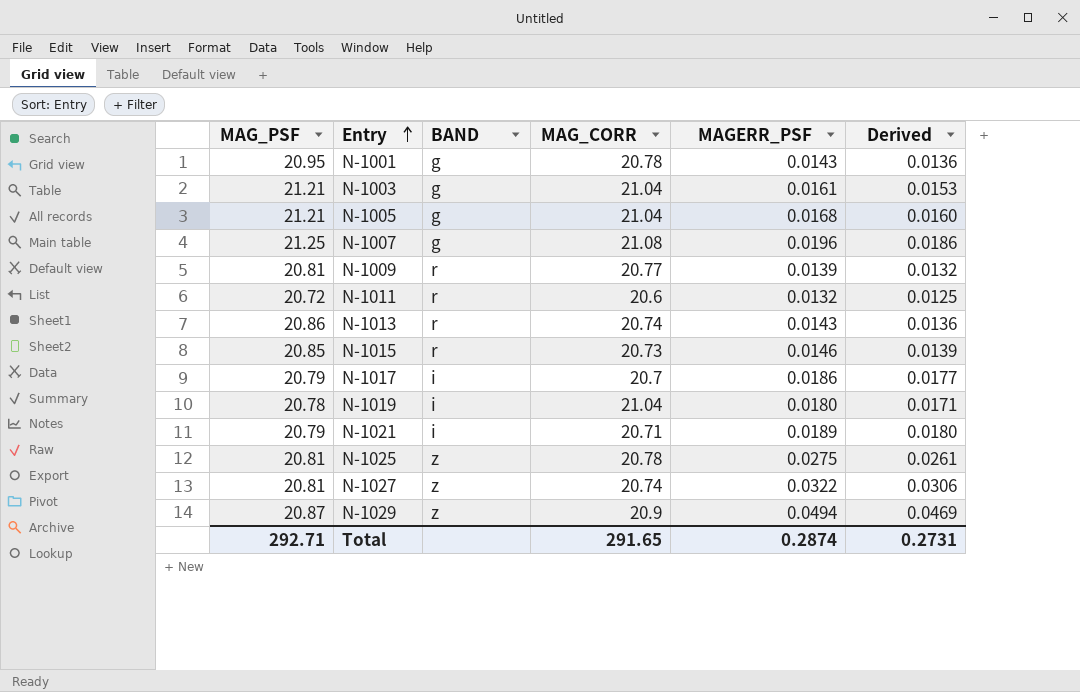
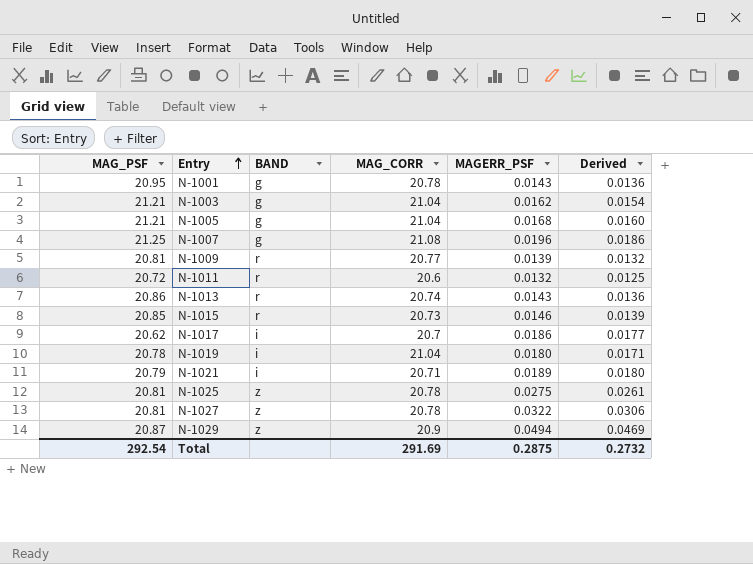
N-1003 | MAGERR_PSF: 0.0161 -> 0.0162
N-1003 | Derived: 0.0153 -> 0.0154
N-1017 | MAG_PSF: 20.79 -> 20.62
N-1027 | MAG_CORR: 20.74 -> 20.78
Total | MAG_PSF: 292.71 -> 292.54
Total | MAG_CORR: 291.65 -> 291.69
Total | MAGERR_PSF: 0.2874 -> 0.2875
Total | Derived: 0.2731 -> 0.2732

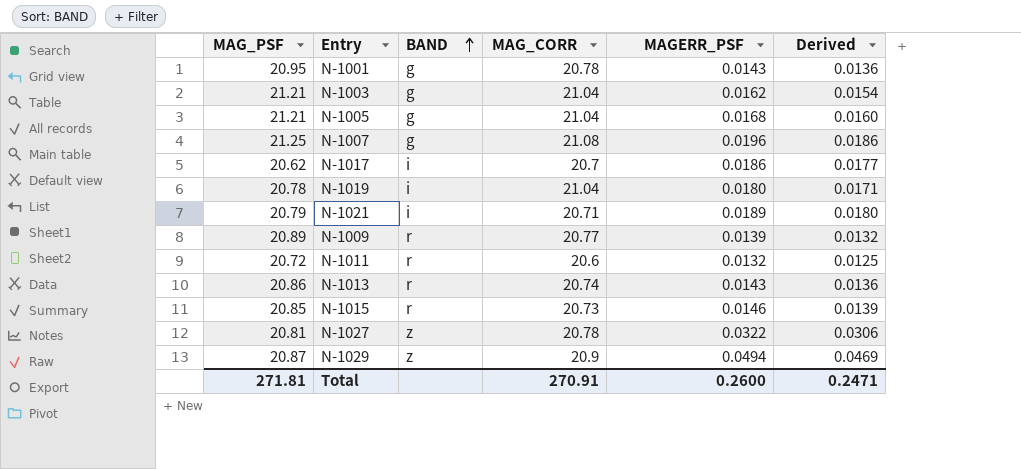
row order: Entry ascending -> BAND ascending
row N-1025: 20.81 | z | 20.78 | 0.0275 | 0.0261 -> none
N-1009 | MAG_PSF: 20.81 -> 20.89
Total | MAG_PSF: 292.54 -> 271.81
Total | MAG_CORR: 291.69 -> 270.91
Total | MAGERR_PSF: 0.2875 -> 0.2600
Total | Derived: 0.2732 -> 0.2471

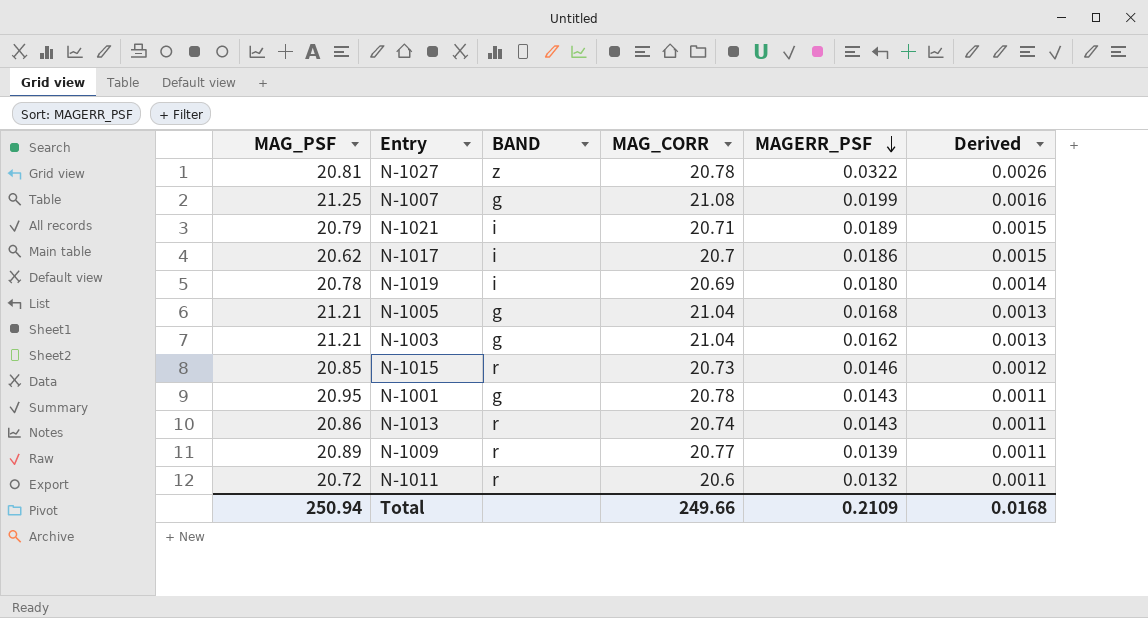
row order: BAND ascending -> MAGERR_PSF descending
column Derived | formula: [MAGERR_PSF] * 0.95 -> [MAGERR_PSF] * 0.08
row N-1029: 20.87 | z | 20.9 | 0.0494 | 0.0469 -> none
N-1007 | MAGERR_PSF: 0.0196 -> 0.0199
N-1019 | MAG_CORR: 21.04 -> 20.69
Total | MAG_PSF: 271.81 -> 250.94
Total | MAG_CORR: 270.91 -> 249.66
Total | MAGERR_PSF: 0.2600 -> 0.2109
Total | Derived: 0.2471 -> 0.0168

